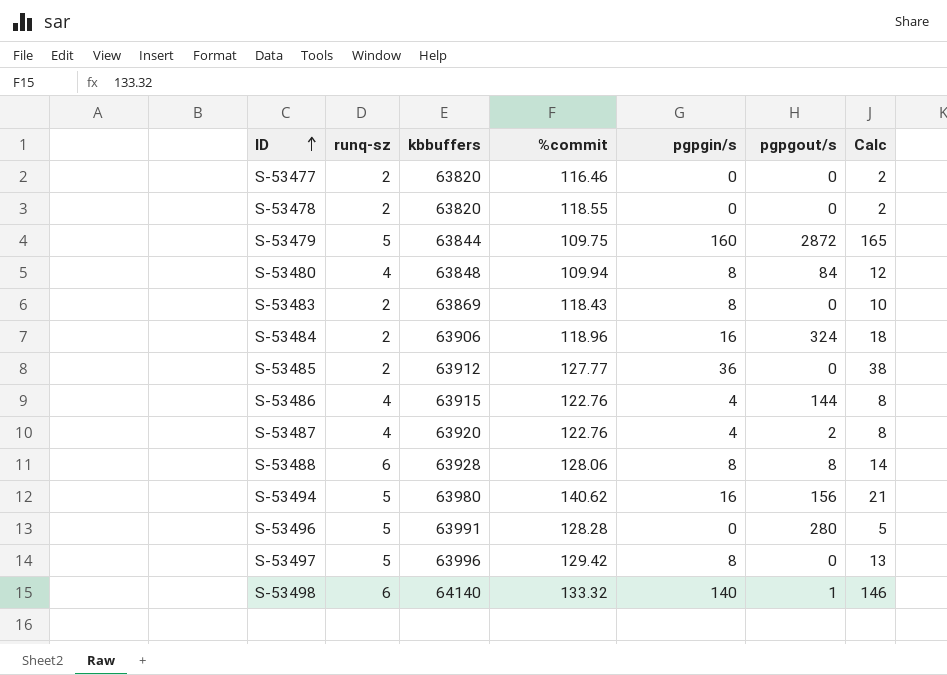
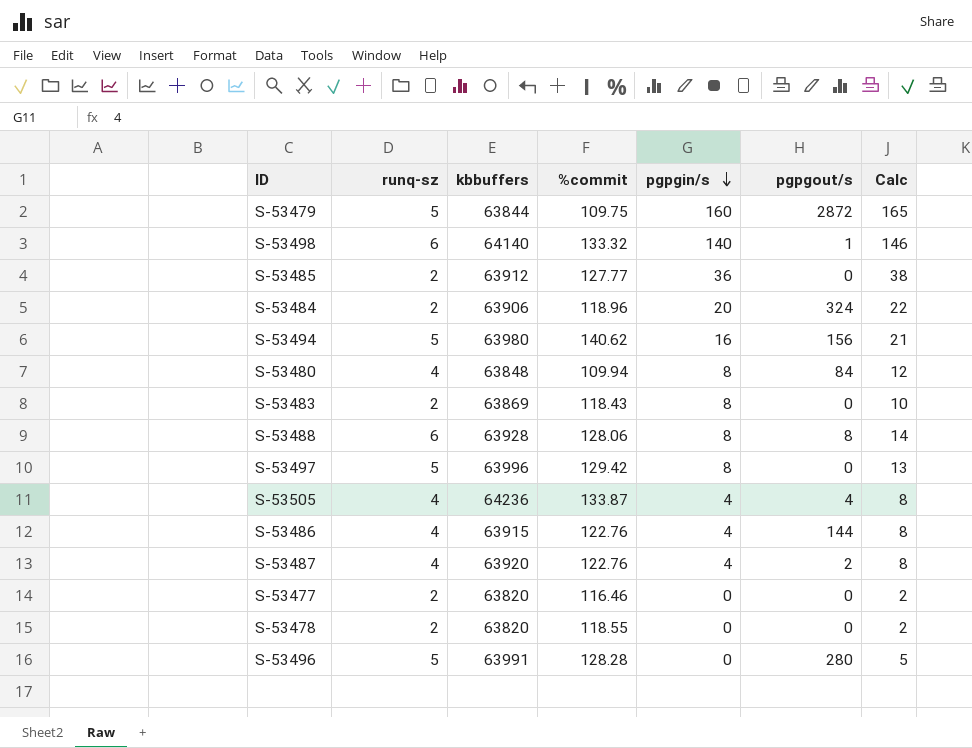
row order: ID ascending -> pgpgin/s descending
S-53484 | pgpgin/s: 16 -> 20
S-53484 | Calc: 18 -> 22
row S-53505: none -> 4 | 64236 | 133.87 | 4 | 4 | 8

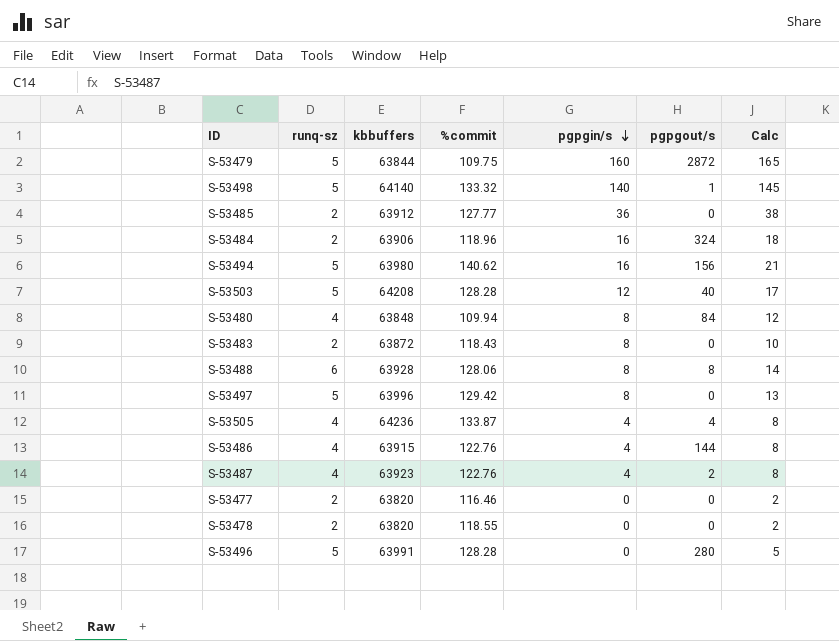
S-53498 | runq-sz: 6 -> 5
S-53498 | Calc: 146 -> 145
S-53484 | pgpgin/s: 20 -> 16
S-53484 | Calc: 22 -> 18
row S-53503: none -> 5 | 64208 | 128.28 | 12 | 40 | 17
S-53483 | kbbuffers: 63869 -> 63872
S-53487 | kbbuffers: 63920 -> 63923

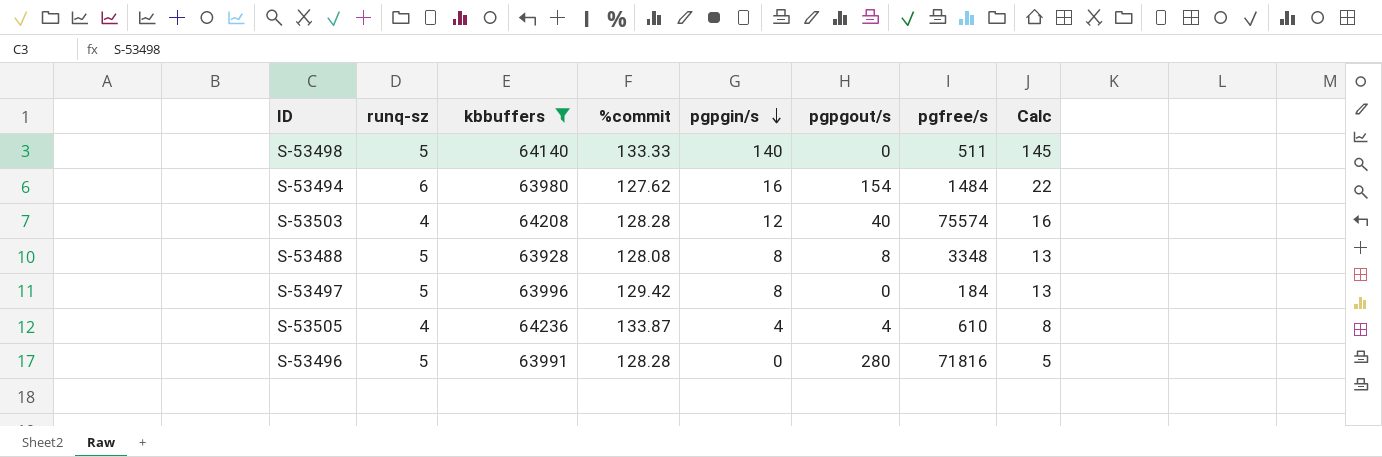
filter: none -> kbbuffers >= 63928
column pgfree/s | position: none -> 7
S-53498 | %commit: 133.32 -> 133.33
S-53498 | pgpgout/s: 1 -> 0
S-53494 | runq-sz: 5 -> 6
S-53494 | %commit: 140.62 -> 127.62
S-53494 | pgpgout/s: 156 -> 154
S-53494 | Calc: 21 -> 22
S-53503 | runq-sz: 5 -> 4
S-53503 | Calc: 17 -> 16
S-53488 | runq-sz: 6 -> 5
S-53488 | %commit: 128.06 -> 128.08
S-53488 | Calc: 14 -> 13

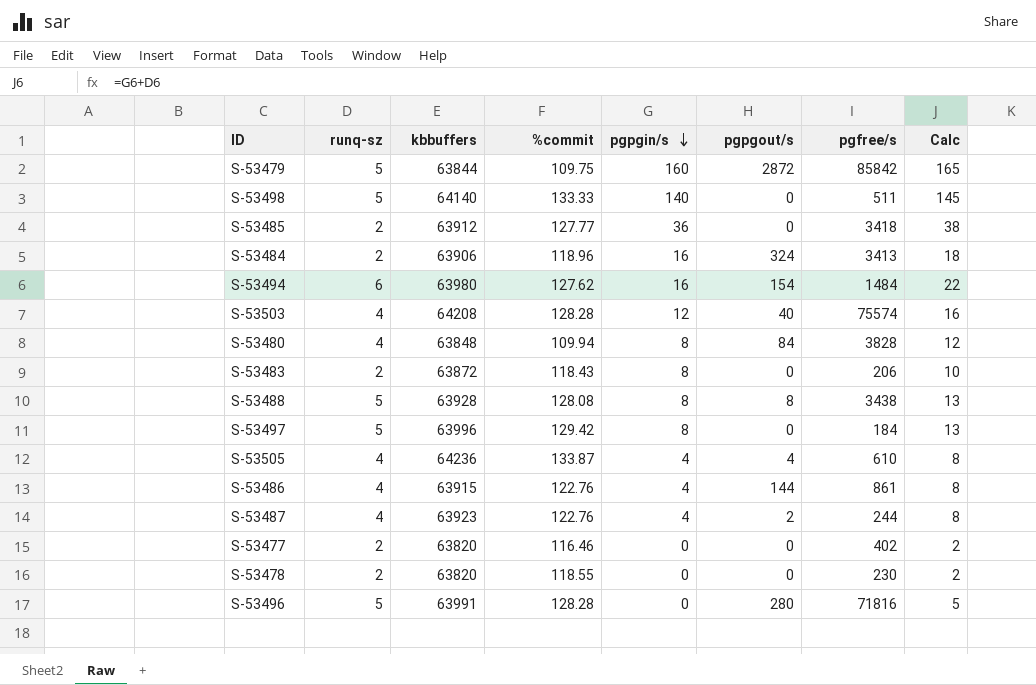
filter: kbbuffers >= 63928 -> none
S-53488 | pgfree/s: 3348 -> 3438

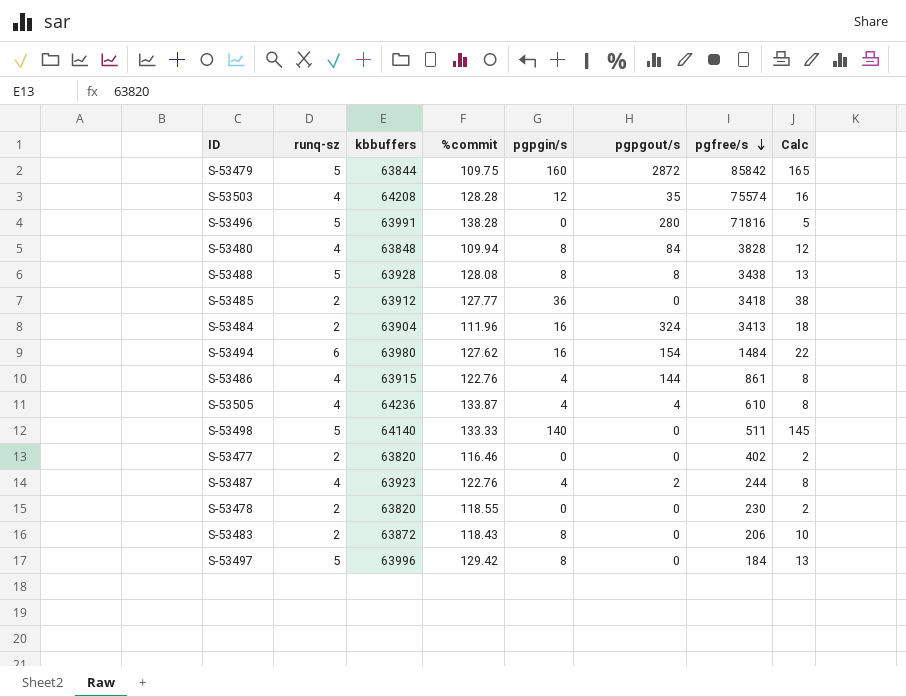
row order: pgpgin/s descending -> pgfree/s descending
S-53503 | pgpgout/s: 40 -> 35
S-53496 | %commit: 128.28 -> 138.28
S-53484 | kbbuffers: 63906 -> 63904
S-53484 | %commit: 118.96 -> 111.96

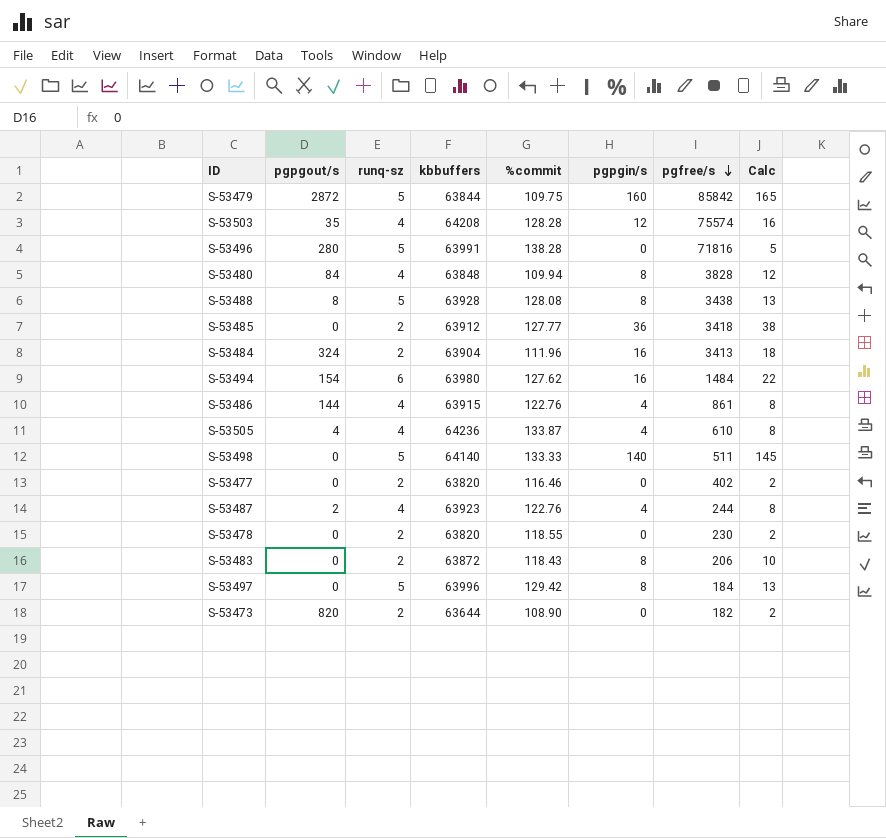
column pgpgout/s | position: 6 -> 2
row S-53473: none -> 820 | 2 | 63644 | 108.90 | 0 | 182 | 2

